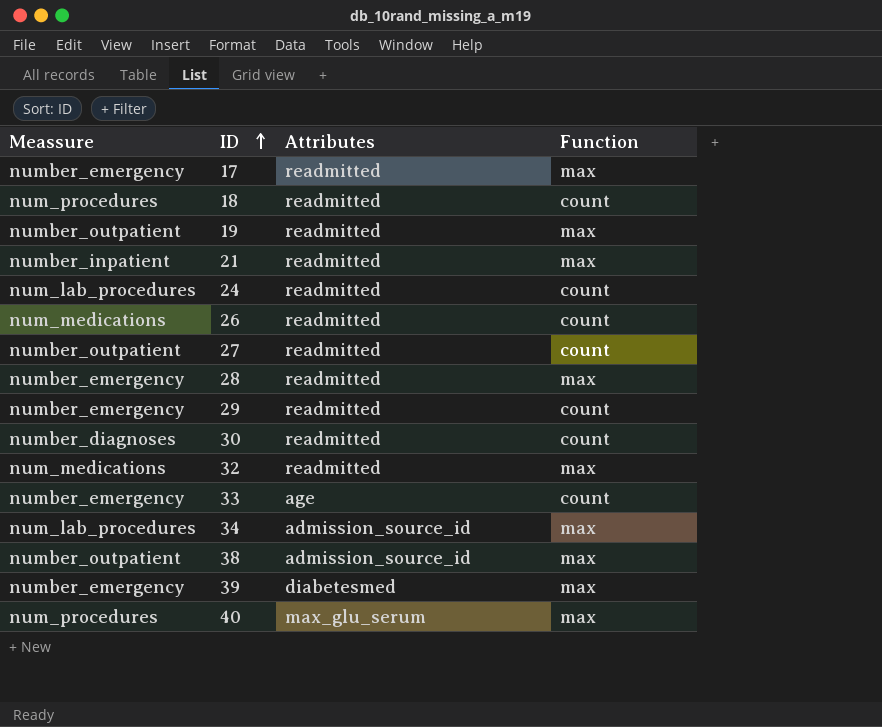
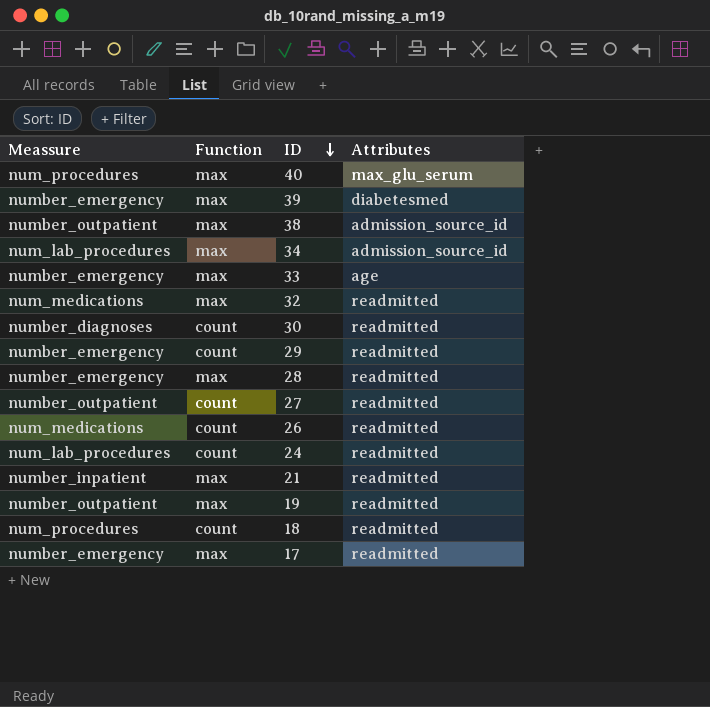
row order: ID ascending -> ID descending
column Function | position: 4 -> 2
33 | Function: count -> max

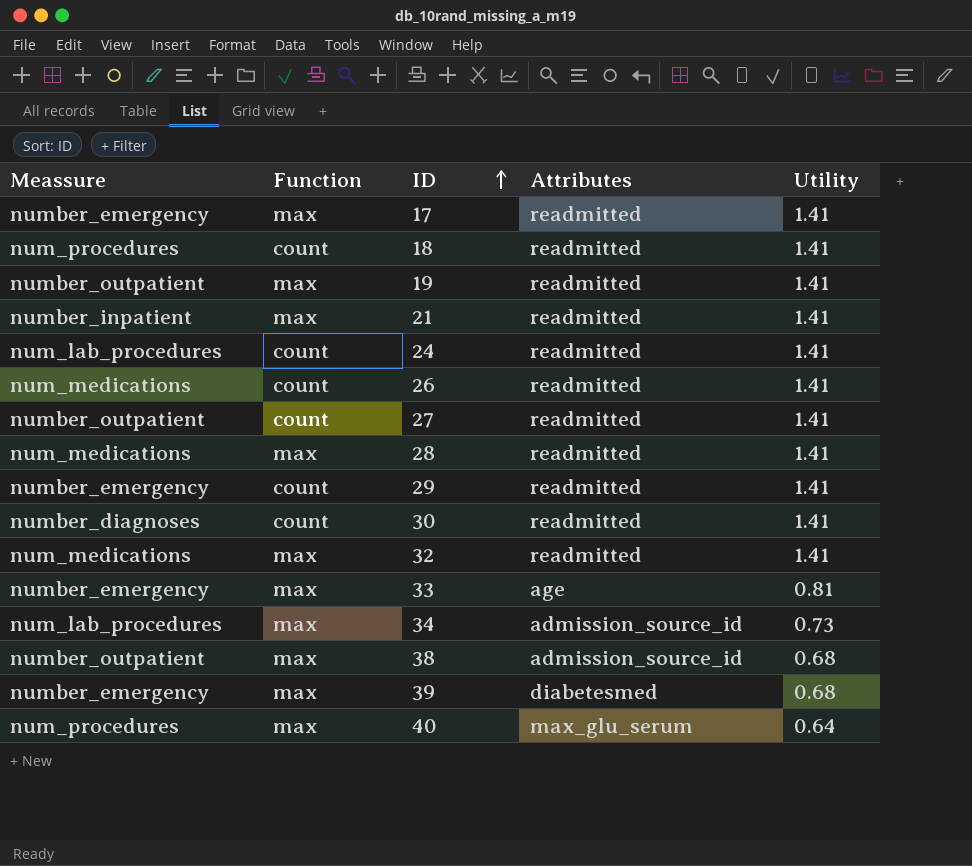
row order: ID descending -> ID ascending
column Utility | position: none -> 5
28 | Meassure: number_emergency -> num_medications

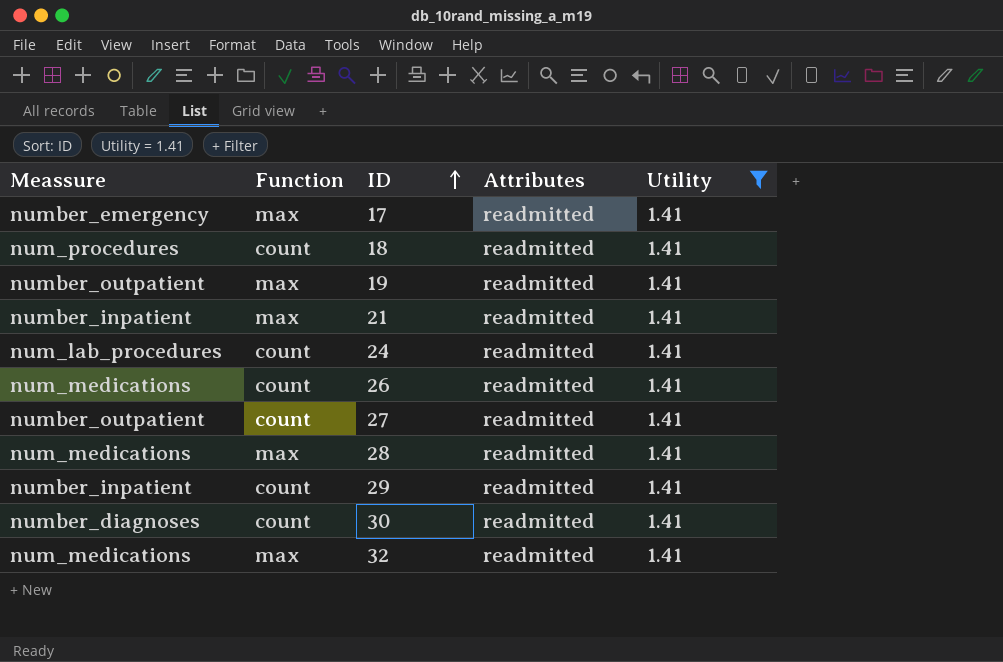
filter: none -> Utility = 1.41
29 | Meassure: number_emergency -> number_inpatient

